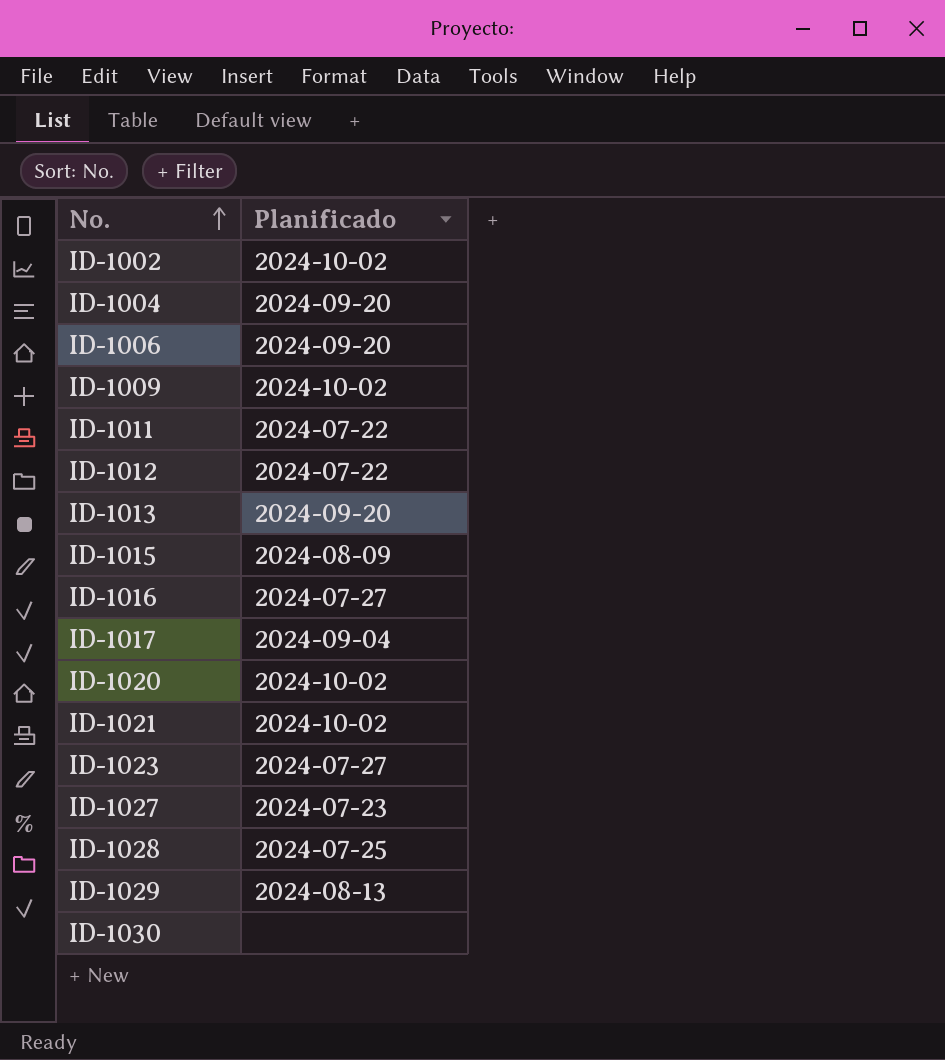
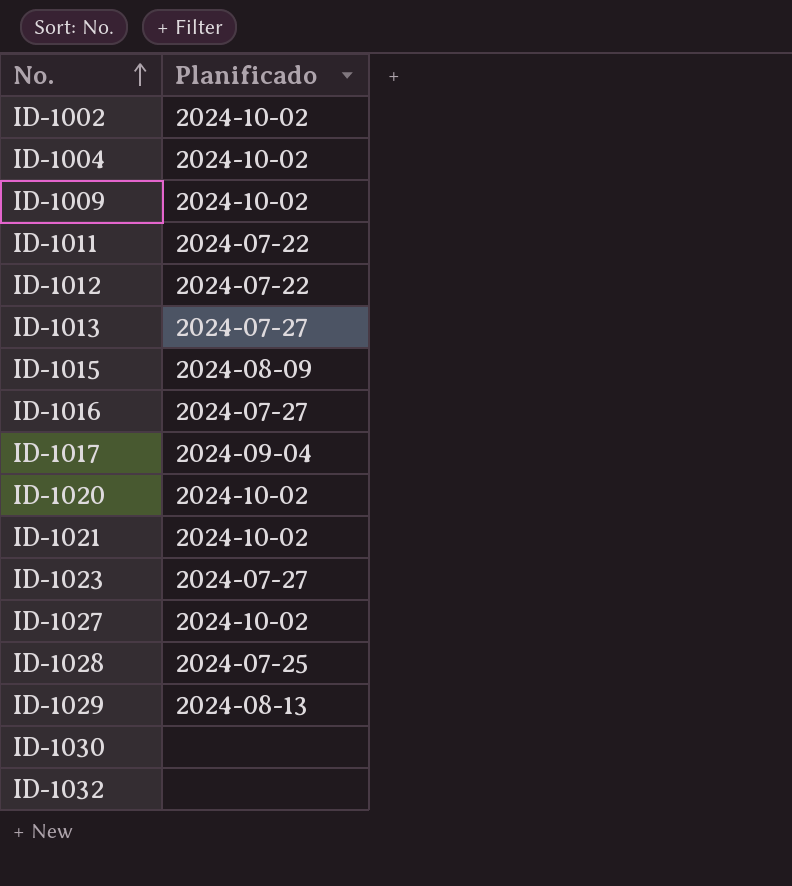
row ID-1006: 2024-09-20 -> none
ID-1004 | Planificado: 2024-09-20 -> 2024-10-02
ID-1013 | Planificado: 2024-09-20 -> 2024-07-27
ID-1027 | Planificado: 2024-07-23 -> 2024-10-02
row ID-1032: none -> none

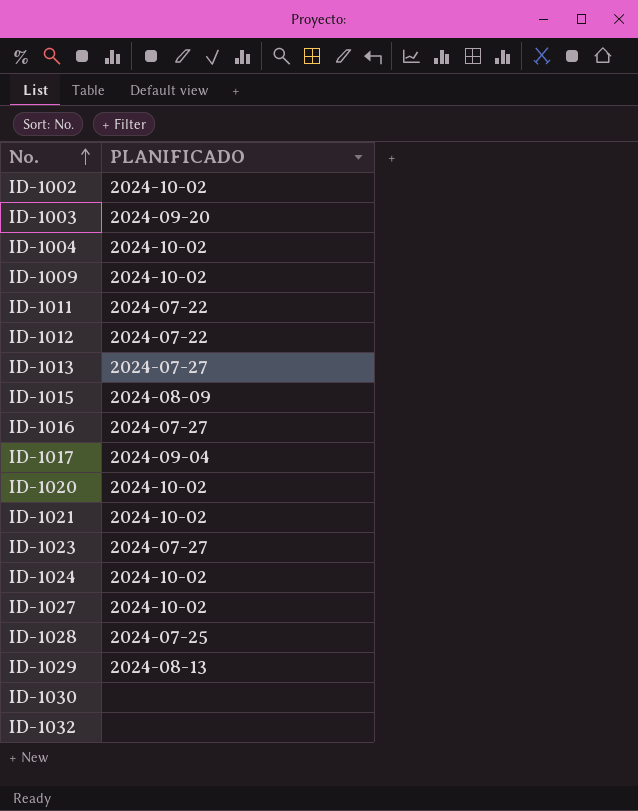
column name: Planificado -> PLANIFICADO
row ID-1003: none -> 2024-09-20
row ID-1024: none -> 2024-10-02

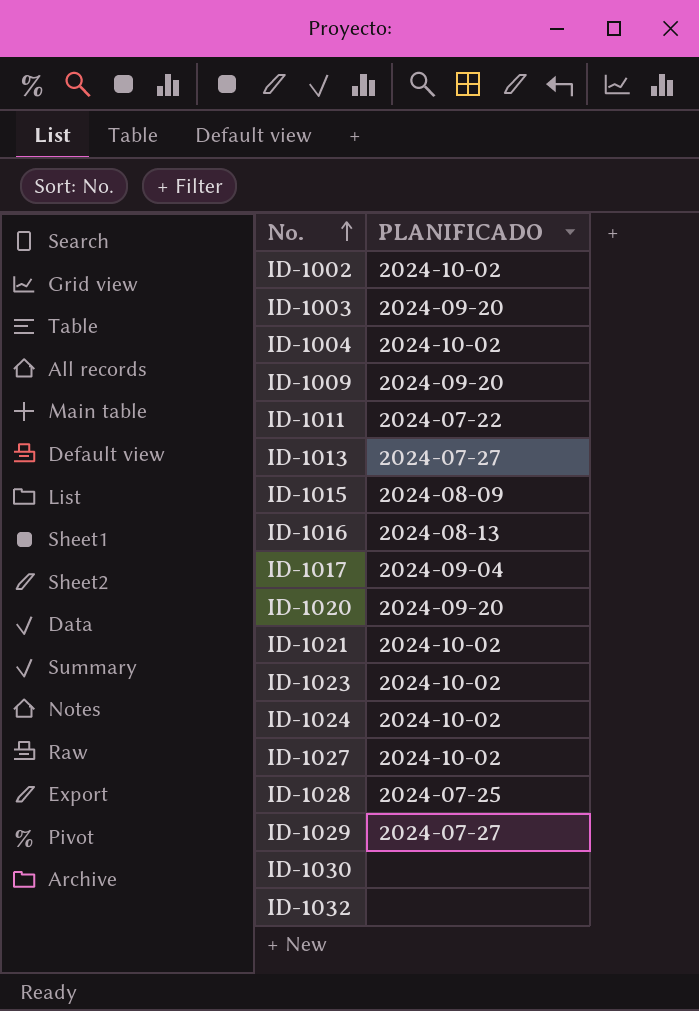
row ID-1012: 2024-07-22 -> none
ID-1009 | PLANIFICADO: 2024-10-02 -> 2024-09-20
ID-1016 | PLANIFICADO: 2024-07-27 -> 2024-08-13
ID-1020 | PLANIFICADO: 2024-10-02 -> 2024-09-20
ID-1023 | PLANIFICADO: 2024-07-27 -> 2024-10-02
ID-1029 | PLANIFICADO: 2024-08-13 -> 2024-07-27

